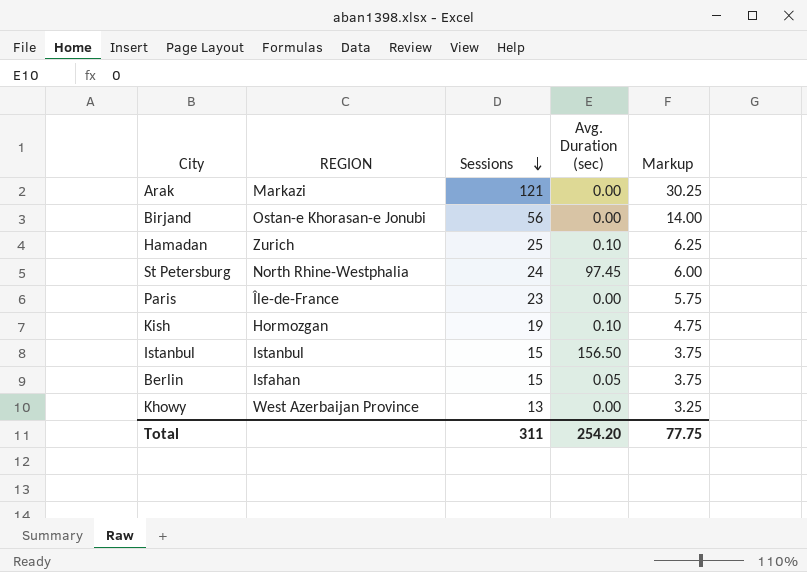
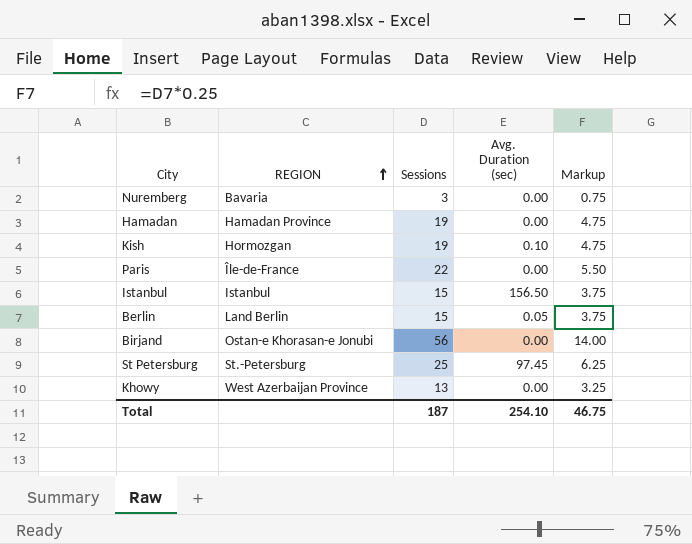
row order: Sessions descending -> REGION ascending
row Arak: Markazi | 121 | 0.00 | 30.25 -> none
row Nuremberg: none -> Bavaria | 3 | 0.00 | 0.75
Hamadan | REGION: Zurich -> Hamadan Province
Hamadan | Sessions: 25 -> 19
Hamadan | Avg. Duration (sec): 0.10 -> 0.00
Hamadan | Markup: 6.25 -> 4.75
Paris | Sessions: 23 -> 22
Paris | Markup: 5.75 -> 5.50
Berlin | REGION: Isfahan -> Land Berlin
St Petersburg | REGION: North Rhine-Westphalia -> St.-Petersburg
St Petersburg | Sessions: 24 -> 25
St Petersburg | Markup: 6.00 -> 6.25
Total | Sessions: 311 -> 187
Total | Avg. Duration (sec): 254.20 -> 254.10
Total | Markup: 77.75 -> 46.75

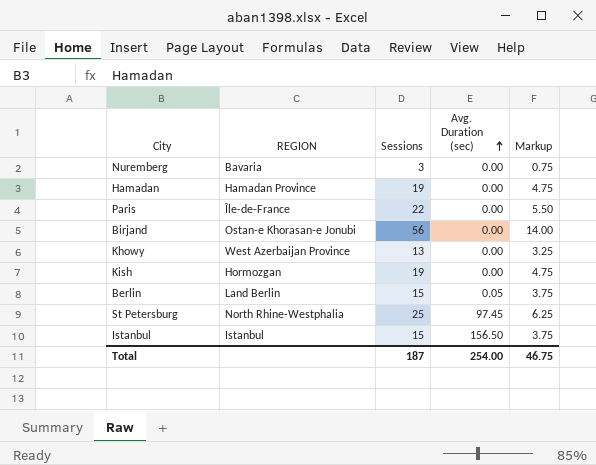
row order: REGION ascending -> Avg. Duration (sec) ascending
Kish | Avg. Duration (sec): 0.10 -> 0.00
St Petersburg | REGION: St.-Petersburg -> North Rhine-Westphalia
Total | Avg. Duration (sec): 254.10 -> 254.00

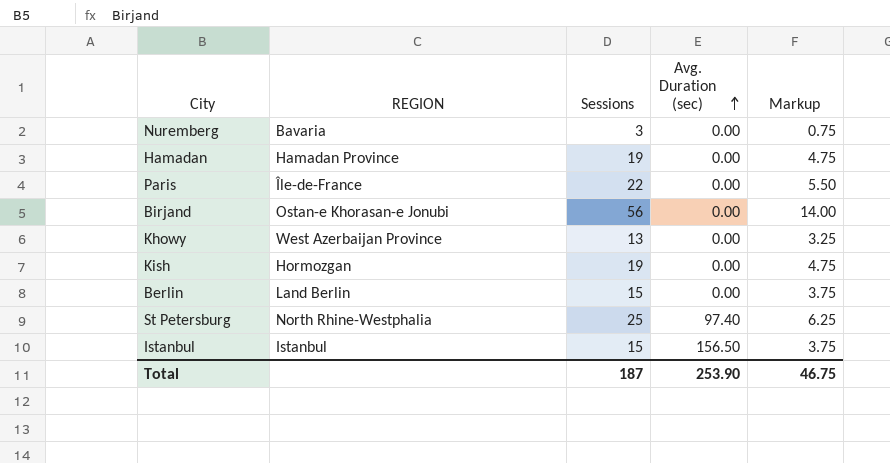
Berlin | Avg. Duration (sec): 0.05 -> 0.00
St Petersburg | Avg. Duration (sec): 97.45 -> 97.40
Total | Avg. Duration (sec): 254.00 -> 253.90

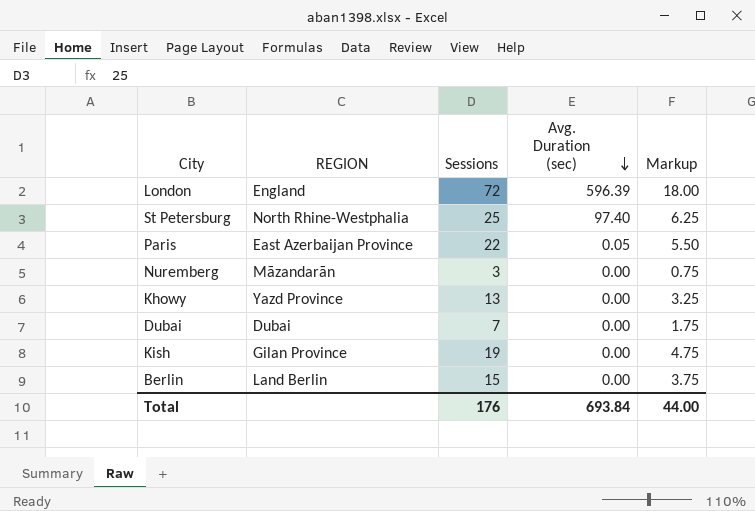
row order: Avg. Duration (sec) ascending -> Avg. Duration (sec) descending
row Hamadan: Hamadan Province | 19 | 0.00 | 4.75 -> none
row Birjand: Ostan-e Khorasan-e Jonubi | 56 | 0.00 | 14.00 -> none
row Istanbul: Istanbul | 15 | 156.50 | 3.75 -> none
row London: none -> England | 72 | 596.39 | 18.00
Paris | REGION: Île-de-France -> East Azerbaijan Province
Paris | Avg. Duration (sec): 0.00 -> 0.05
Nuremberg | REGION: Bavaria -> Māzandarān
Khowy | REGION: West Azerbaijan Province -> Yazd Province
row Dubai: none -> Dubai | 7 | 0.00 | 1.75
Kish | REGION: Hormozgan -> Gilan Province
Total | Sessions: 187 -> 176
Total | Avg. Duration (sec): 253.90 -> 693.84
Total | Markup: 46.75 -> 44.00

